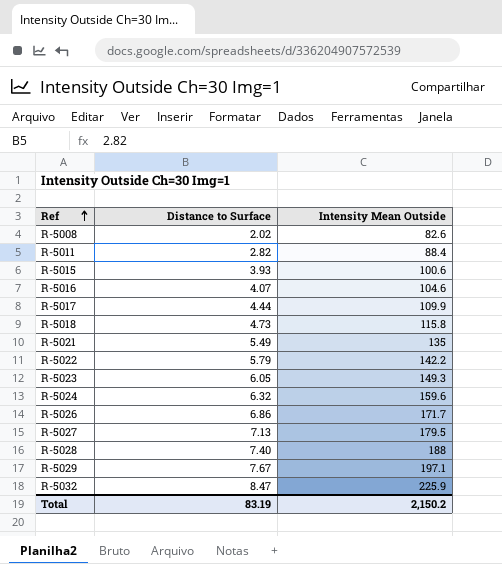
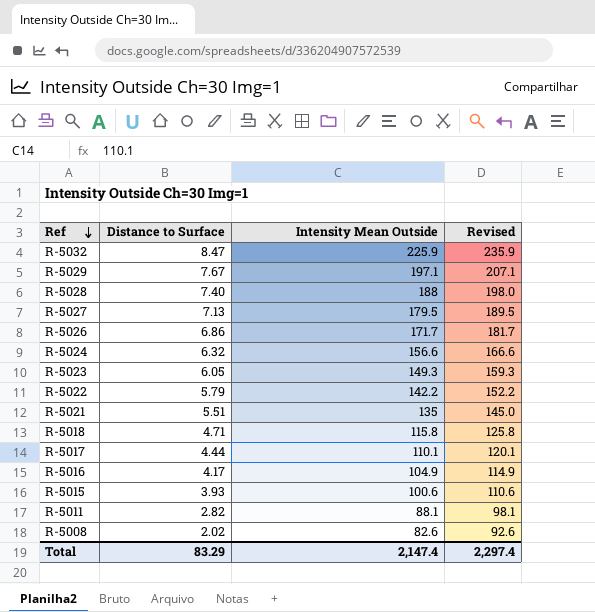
row order: Ref ascending -> Ref descending
column Revised | formula: none -> [Intensity Mean Outside] + 10
R-5024 | Intensity Mean Outside: 159.6 -> 156.6
R-5021 | Distance to Surface: 5.49 -> 5.51
R-5018 | Distance to Surface: 4.73 -> 4.71
R-5017 | Intensity Mean Outside: 109.9 -> 110.1
R-5016 | Distance to Surface: 4.07 -> 4.17
R-5016 | Intensity Mean Outside: 104.6 -> 104.9
R-5011 | Intensity Mean Outside: 88.4 -> 88.1
Total | Distance to Surface: 83.19 -> 83.29
Total | Intensity Mean Outside: 2,150.2 -> 2,147.4

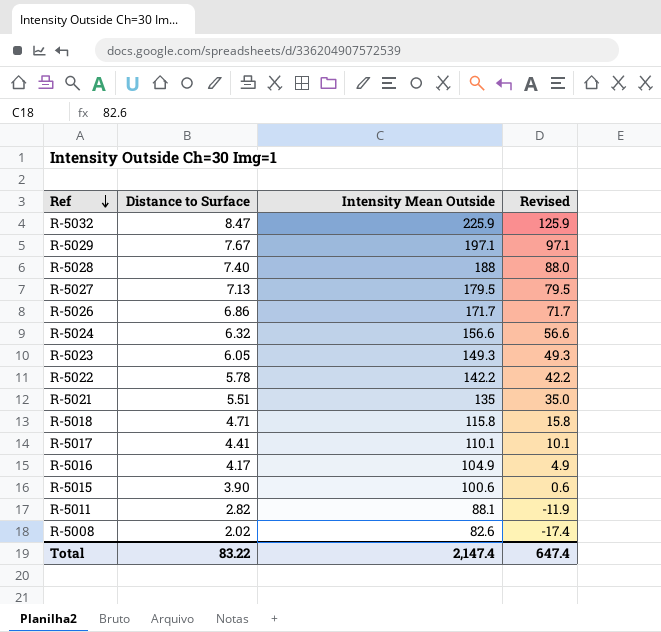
column Revised | formula: [Intensity Mean Outside] + 10 -> [Intensity Mean Outside] - 100
R-5022 | Distance to Surface: 5.79 -> 5.78
R-5017 | Distance to Surface: 4.44 -> 4.41
R-5015 | Distance to Surface: 3.93 -> 3.90
Total | Distance to Surface: 83.29 -> 83.22
Total | Revised: 2,297.4 -> 647.4

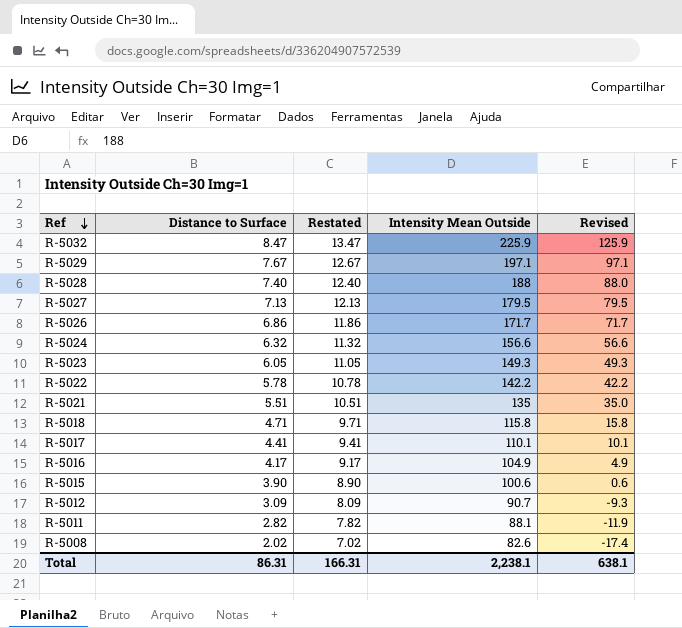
column Restated | formula: none -> [Distance to Surface] + 5
row R-5012: none -> 3.09 | 8.09 | 90.7 | -9.3
Total | Distance to Surface: 83.22 -> 86.31
Total | Intensity Mean Outside: 2,147.4 -> 2,238.1
Total | Revised: 647.4 -> 638.1

